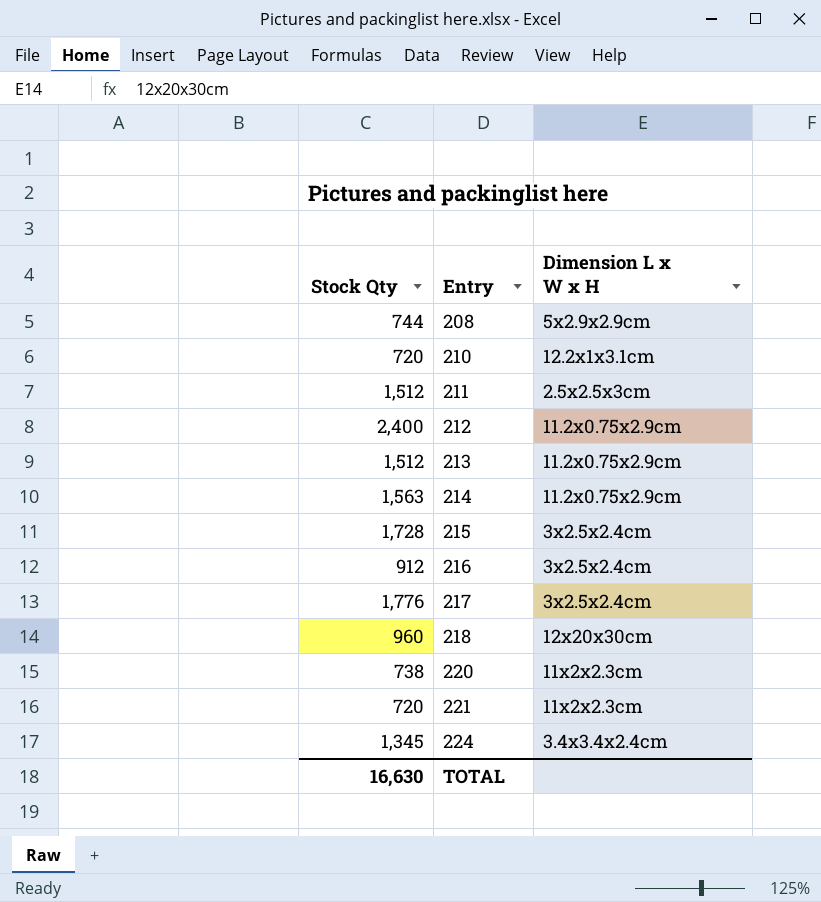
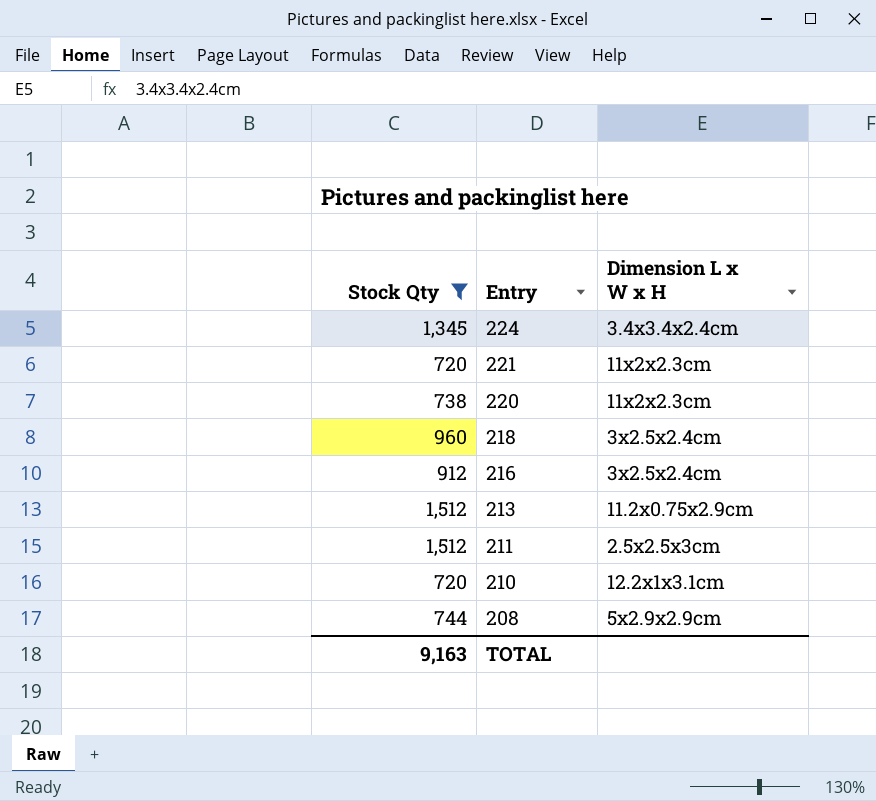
filter: none -> Stock Qty <= 1,512
row order: Entry ascending -> Entry descending
218 | Dimension L x W x H: 12x20x30cm -> 3x2.5x2.4cm
TOTAL | Stock Qty: 16,630 -> 9,163

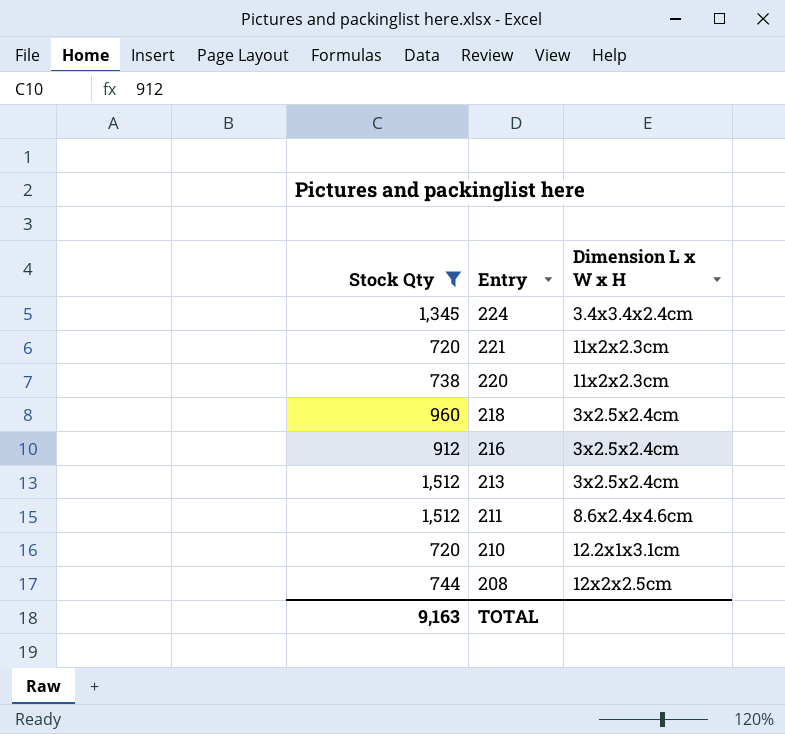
213 | Dimension L x W x H: 11.2x0.75x2.9cm -> 3x2.5x2.4cm
211 | Dimension L x W x H: 2.5x2.5x3cm -> 8.6x2.4x4.6cm
208 | Dimension L x W x H: 5x2.9x2.9cm -> 12x2x2.5cm

